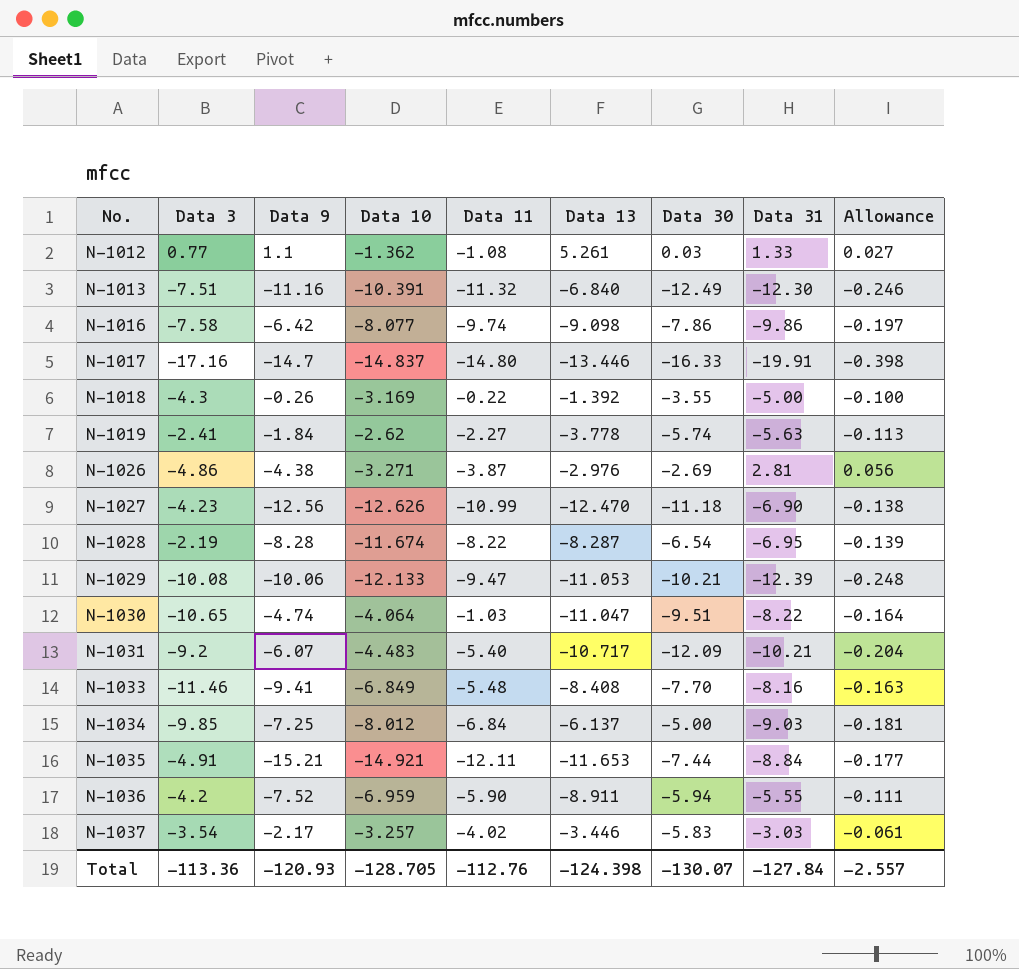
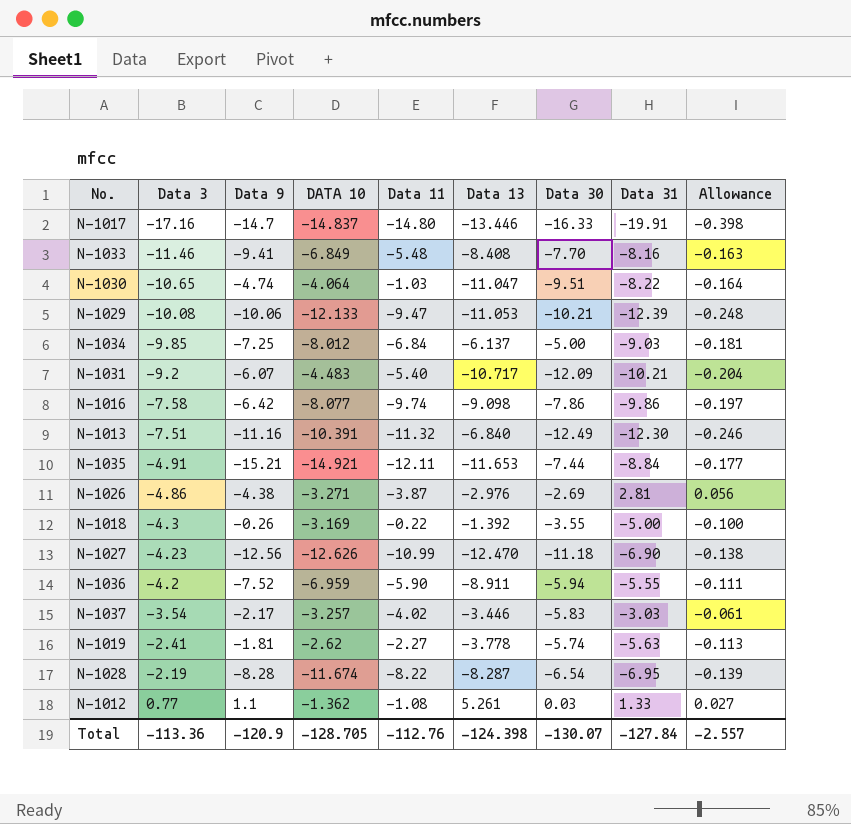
row order: No. ascending -> Data 3 ascending
column name: Data 10 -> DATA 10
N-1019 | Data 9: -1.84 -> -1.81
Total | Data 9: -120.93 -> -120.9

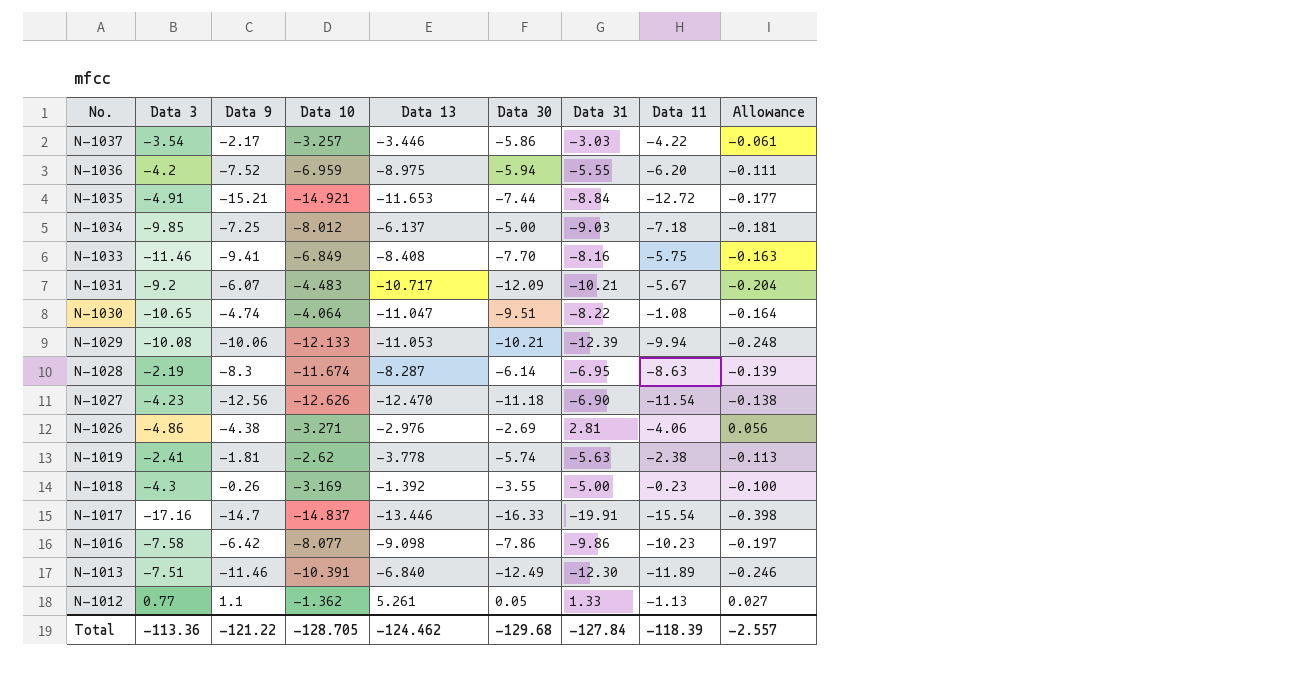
row order: Data 3 ascending -> No. descending
column name: DATA 10 -> Data 10
column Data 11 | position: 5 -> 8
N-1037 | Data 30: -5.83 -> -5.86
N-1037 | Data 11: -4.02 -> -4.22
N-1036 | Data 13: -8.911 -> -8.975
N-1036 | Data 11: -5.90 -> -6.20
N-1035 | Data 11: -12.11 -> -12.72
N-1034 | Data 11: -6.84 -> -7.18
N-1033 | Data 11: -5.48 -> -5.75
N-1031 | Data 11: -5.40 -> -5.67
N-1030 | Data 11: -1.03 -> -1.08
N-1029 | Data 11: -9.47 -> -9.94
N-1028 | Data 9: -8.28 -> -8.3
N-1028 | Data 30: -6.54 -> -6.14
N-1028 | Data 11: -8.22 -> -8.63
N-1027 | Data 11: -10.99 -> -11.54
N-1026 | Data 11: -3.87 -> -4.06
N-1019 | Data 11: -2.27 -> -2.38
N-1018 | Data 11: -0.22 -> -0.23
N-1017 | Data 11: -14.80 -> -15.54
N-1016 | Data 11: -9.74 -> -10.23
N-1013 | Data 9: -11.16 -> -11.46
N-1013 | Data 11: -11.32 -> -11.89
N-1012 | Data 30: 0.03 -> 0.05
N-1012 | Data 11: -1.08 -> -1.13
Total | Data 9: -120.9 -> -121.22
Total | Data 13: -124.398 -> -124.462
Total | Data 30: -130.07 -> -129.68
Total | Data 11: -112.76 -> -118.39

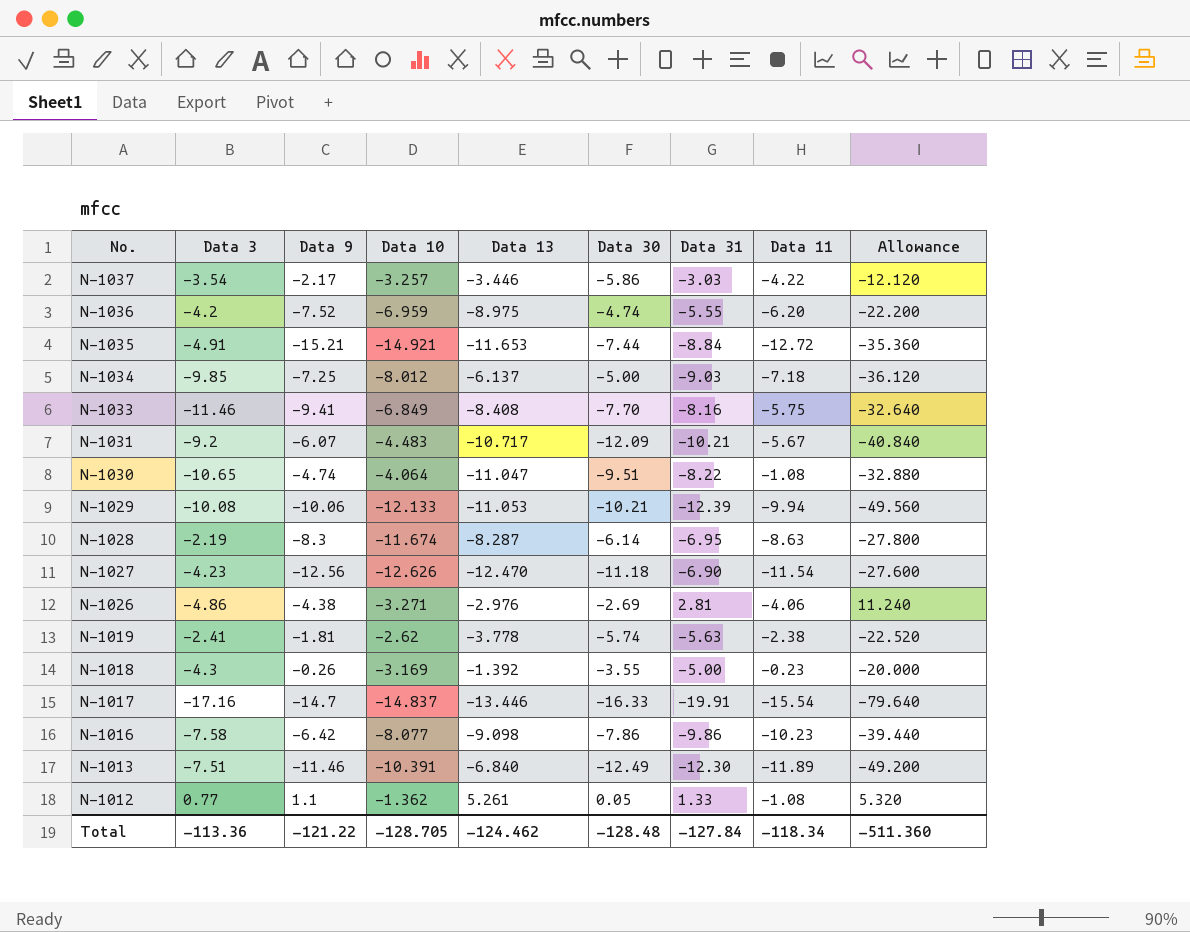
column Allowance | formula: [Data 31] * 0.02 -> [Data 31] * 4
N-1036 | Data 30: -5.94 -> -4.74
N-1012 | Data 11: -1.13 -> -1.08
Total | Data 30: -129.68 -> -128.48
Total | Data 11: -118.39 -> -118.34
Total | Allowance: -2.557 -> -511.360

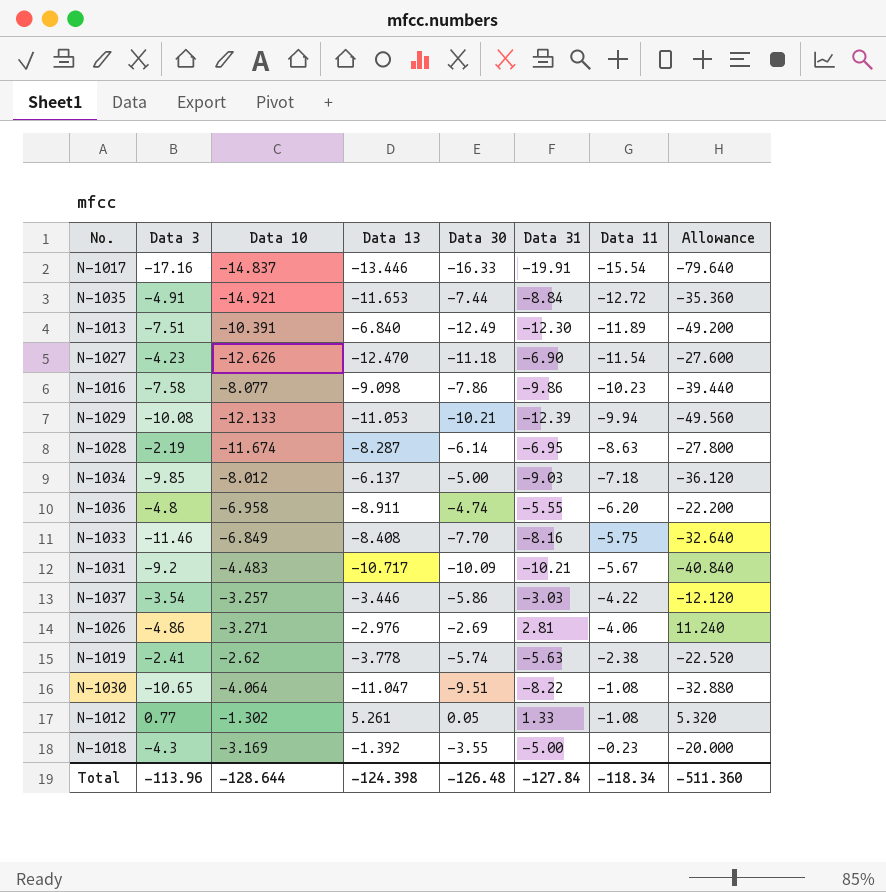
row order: No. descending -> Data 11 ascending
column Data 9 | position: 3 -> none
N-1036 | Data 3: -4.2 -> -4.8
N-1036 | Data 10: -6.959 -> -6.958
N-1036 | Data 13: -8.975 -> -8.911
N-1031 | Data 30: -12.09 -> -10.09
N-1012 | Data 10: -1.362 -> -1.302
Total | Data 3: -113.36 -> -113.96
Total | Data 10: -128.705 -> -128.644
Total | Data 13: -124.462 -> -124.398
Total | Data 30: -128.48 -> -126.48

